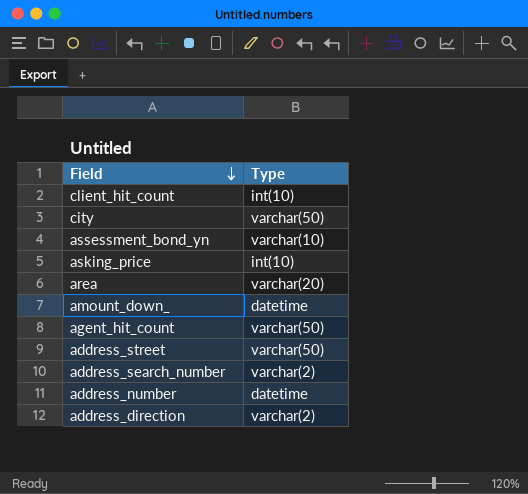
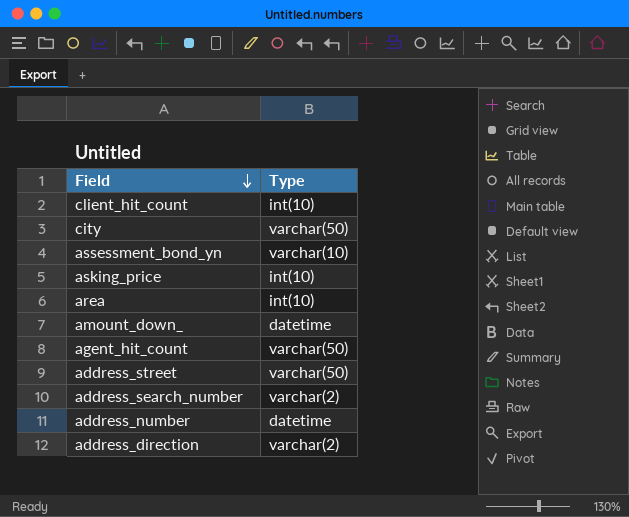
area | Type: varchar(20) -> int(10)

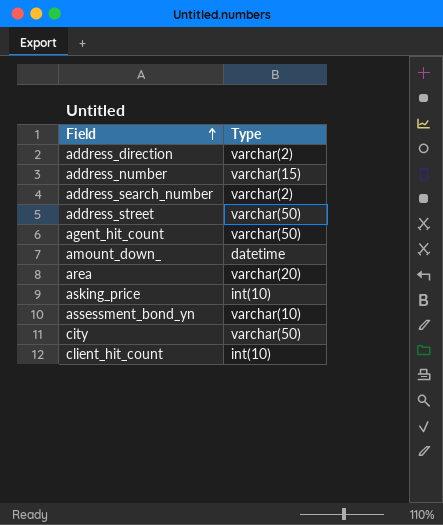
row order: Field descending -> Field ascending
address_number | Type: datetime -> varchar(15)
area | Type: int(10) -> varchar(20)

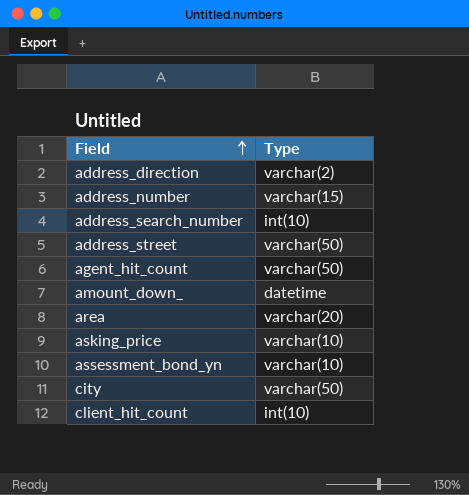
address_search_number | Type: varchar(2) -> int(10)
asking_price | Type: int(10) -> varchar(10)

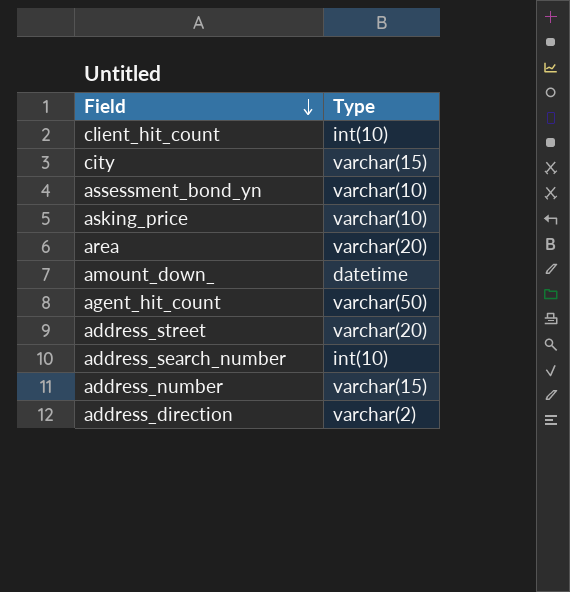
row order: Field ascending -> Field descending
city | Type: varchar(50) -> varchar(15)
address_street | Type: varchar(50) -> varchar(20)

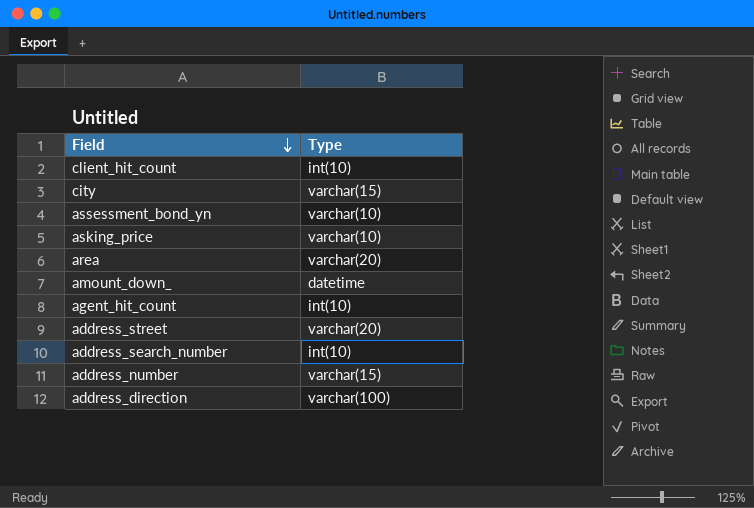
agent_hit_count | Type: varchar(50) -> int(10)
address_direction | Type: varchar(2) -> varchar(100)

